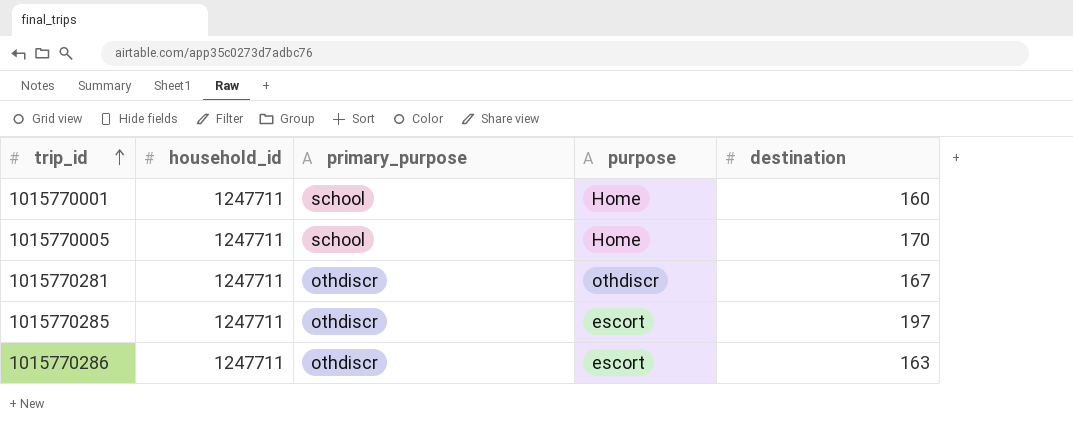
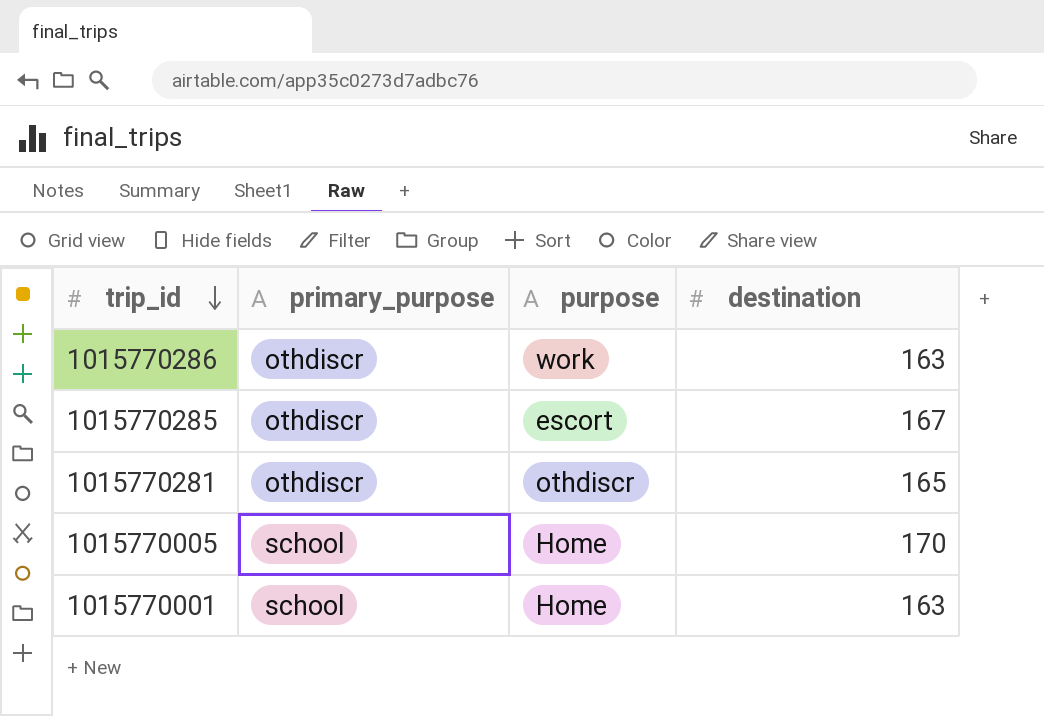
row order: trip_id ascending -> trip_id descending
column household_id | position: 2 -> none
1015770286 | purpose: escort -> work
1015770285 | destination: 197 -> 167
1015770281 | destination: 167 -> 165
1015770001 | destination: 160 -> 163

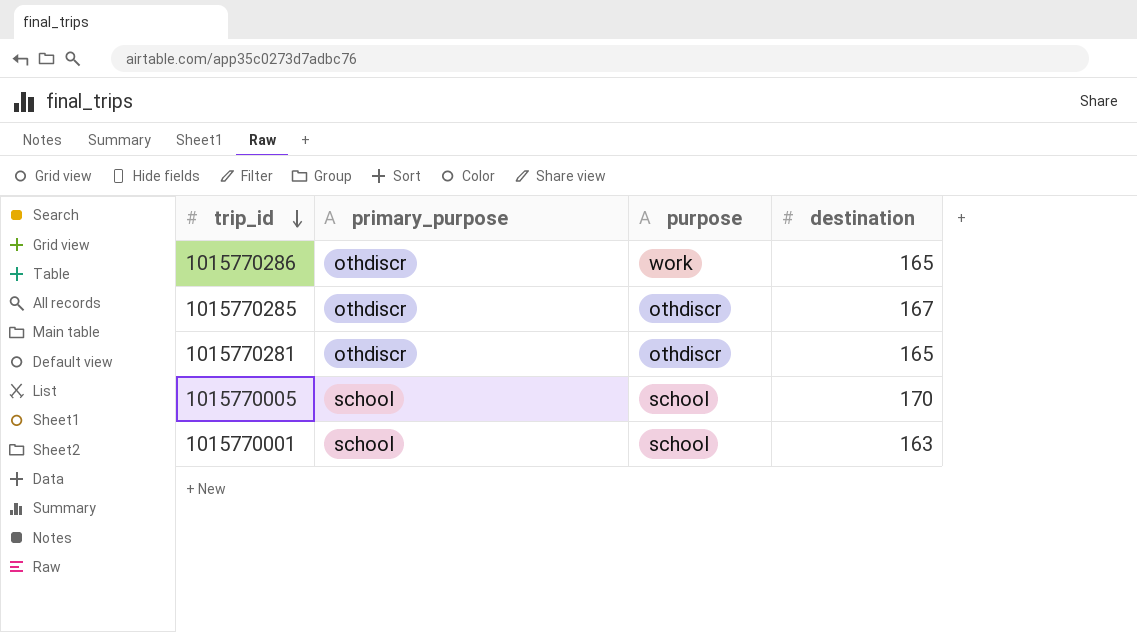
1015770286 | destination: 163 -> 165
1015770285 | purpose: escort -> othdiscr
1015770005 | purpose: Home -> school
1015770001 | purpose: Home -> school

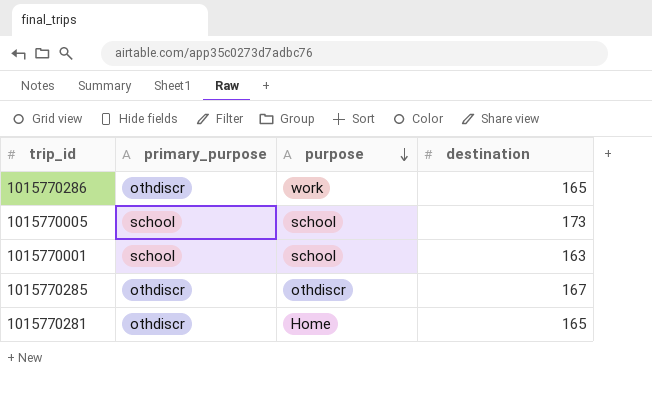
row order: trip_id descending -> purpose descending
1015770005 | destination: 170 -> 173
1015770281 | purpose: othdiscr -> Home

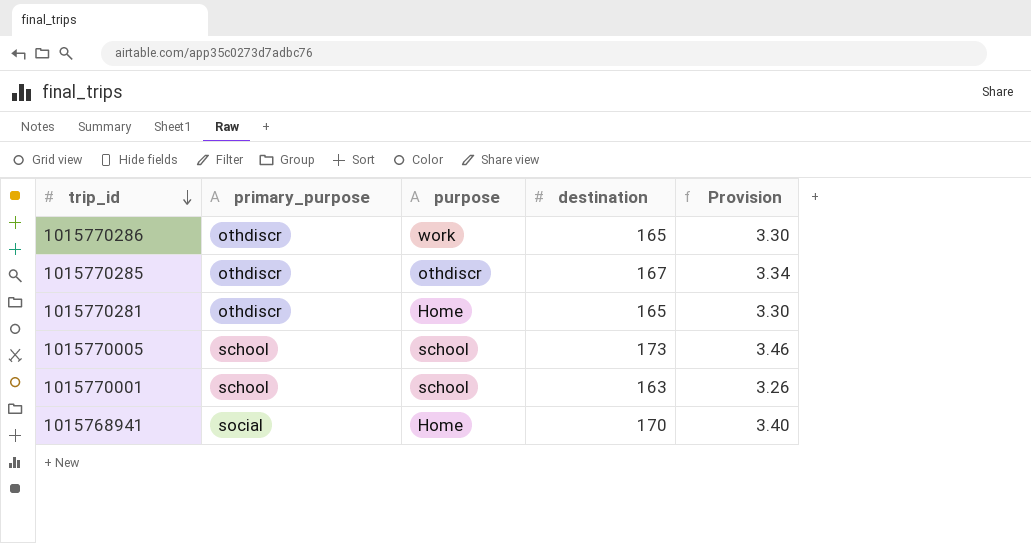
row order: purpose descending -> trip_id descending
column Provision | formula: none -> [destination] * 0.02
row 1015768941: none -> social | Home | 170 | 3.40

